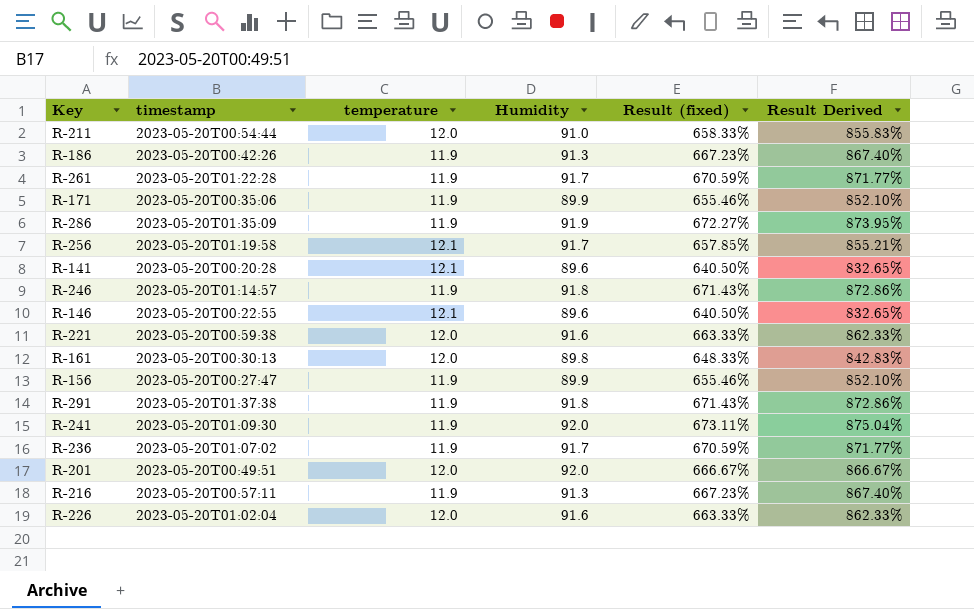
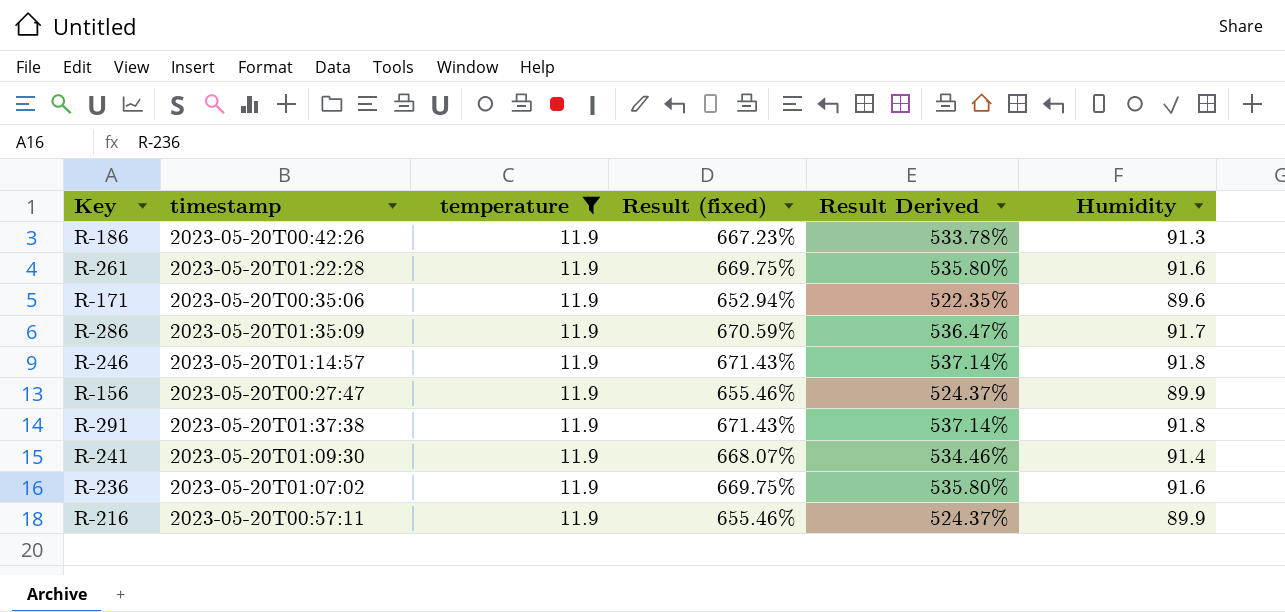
filter: none -> temperature = 11.9
column Result Derived | formula: [Result (fixed)] * 1.3 -> [Result (fixed)] * 0.8
column Humidity | position: 4 -> 6
R-261 | Result (fixed): 670.59% -> 669.75%
R-261 | Humidity: 91.7 -> 91.6
R-171 | Result (fixed): 655.46% -> 652.94%
R-171 | Humidity: 89.9 -> 89.6
R-286 | Result (fixed): 672.27% -> 670.59%
R-286 | Humidity: 91.9 -> 91.7
R-241 | Result (fixed): 673.11% -> 668.07%
R-241 | Humidity: 92.0 -> 91.4
R-236 | Result (fixed): 670.59% -> 669.75%
R-236 | Humidity: 91.7 -> 91.6
R-216 | Result (fixed): 667.23% -> 655.46%
R-216 | Humidity: 91.3 -> 89.9

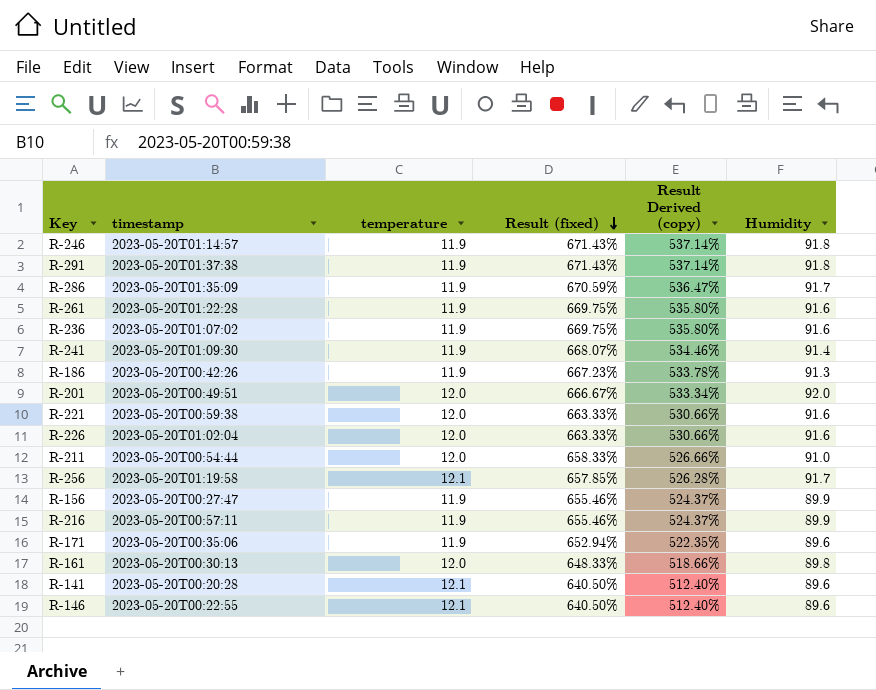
filter: temperature = 11.9 -> none
row order: none -> Result (fixed) descending
column name: Result Derived -> Result Derived (copy)

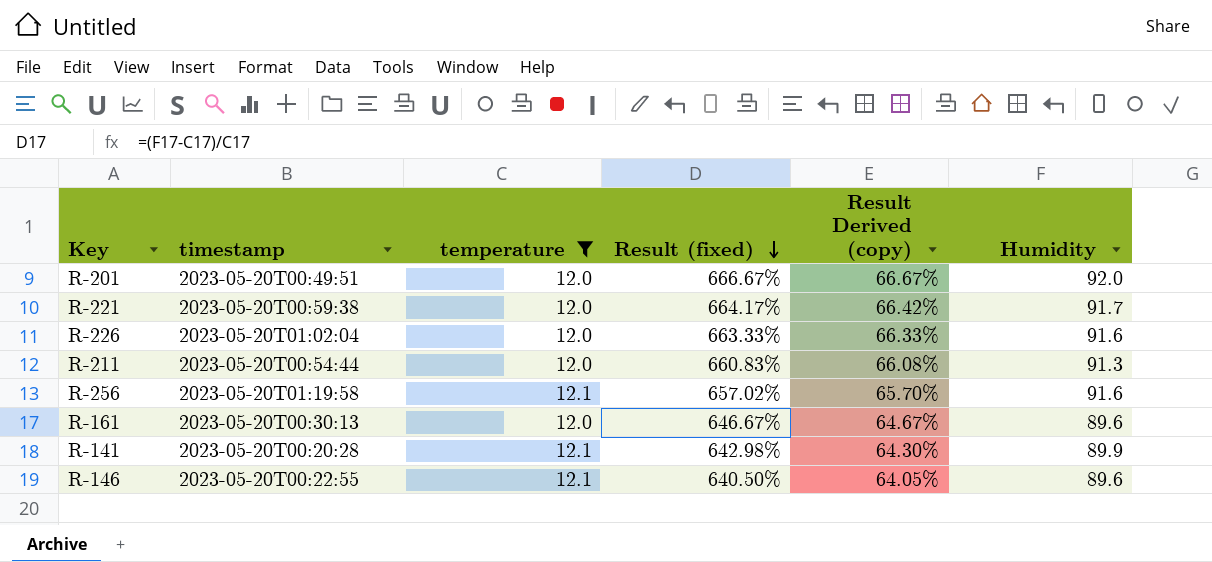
filter: none -> temperature != 11.9
column Result Derived (copy) | formula: [Result (fixed)] * 0.8 -> [Result (fixed)] * 0.1
R-221 | Result (fixed): 663.33% -> 664.17%
R-221 | Humidity: 91.6 -> 91.7
R-211 | Result (fixed): 658.33% -> 660.83%
R-211 | Humidity: 91.0 -> 91.3
R-256 | Result (fixed): 657.85% -> 657.02%
R-256 | Humidity: 91.7 -> 91.6
R-161 | Result (fixed): 648.33% -> 646.67%
R-161 | Humidity: 89.8 -> 89.6
R-141 | Result (fixed): 640.50% -> 642.98%
R-141 | Humidity: 89.6 -> 89.9

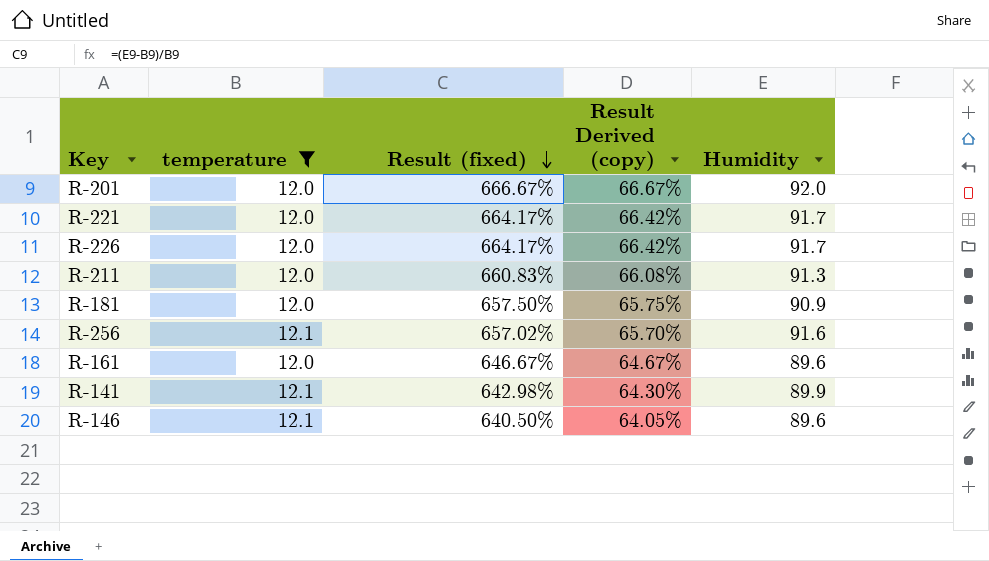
column timestamp | position: 2 -> none
R-226 | Result (fixed): 663.33% -> 664.17%
R-226 | Result Derived (copy): 66.33% -> 66.42%
R-226 | Humidity: 91.6 -> 91.7
row R-181: none -> 12.0 | 657.50% | 65.75% | 90.9

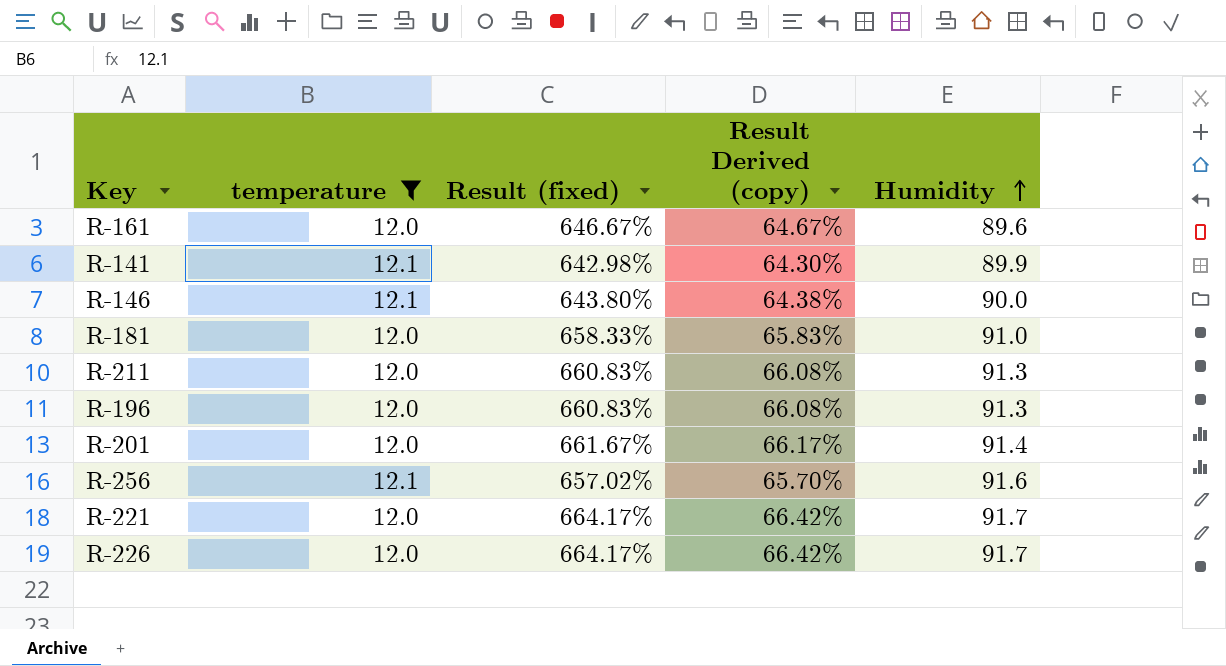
row order: Result (fixed) descending -> Humidity ascending
R-146 | Result (fixed): 640.50% -> 643.80%
R-146 | Result Derived (copy): 64.05% -> 64.38%
R-146 | Humidity: 89.6 -> 90.0
R-181 | Result (fixed): 657.50% -> 658.33%
R-181 | Result Derived (copy): 65.75% -> 65.83%
R-181 | Humidity: 90.9 -> 91.0
row R-196: none -> 12.0 | 660.83% | 66.08% | 91.3
R-201 | Result (fixed): 666.67% -> 661.67%
R-201 | Result Derived (copy): 66.67% -> 66.17%
R-201 | Humidity: 92.0 -> 91.4

